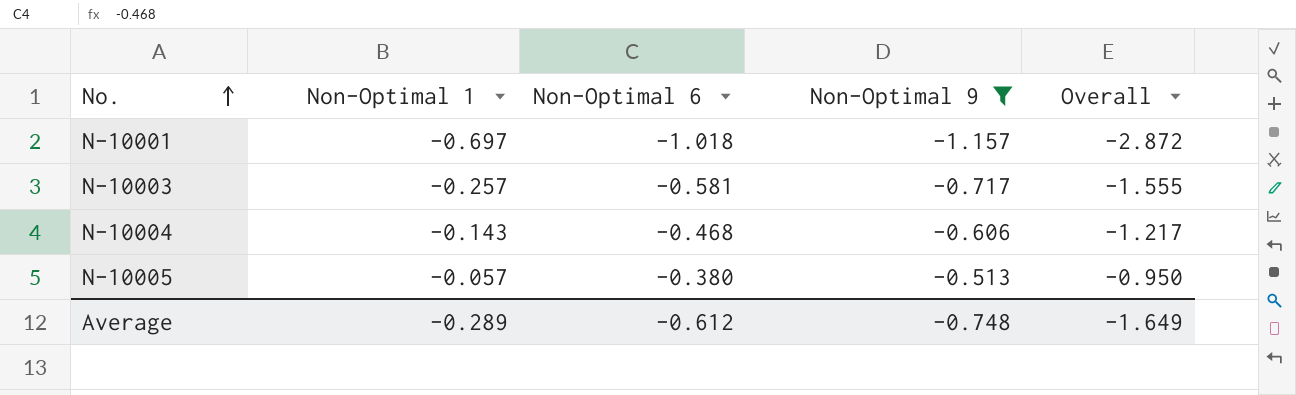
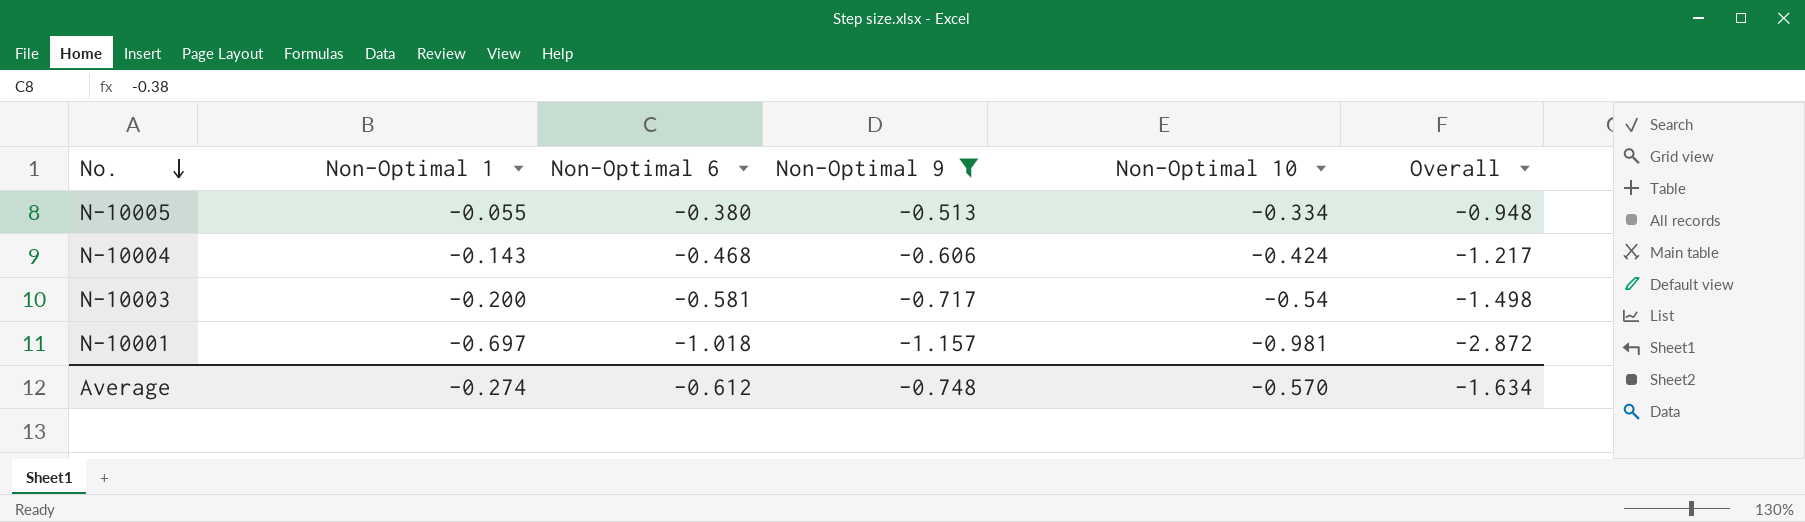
row order: No. ascending -> No. descending
column Non-Optimal 10 | position: none -> 5
N-10005 | Non-Optimal 1: -0.057 -> -0.055
N-10005 | Overall: -0.950 -> -0.948
N-10003 | Non-Optimal 1: -0.257 -> -0.200
N-10003 | Overall: -1.555 -> -1.498
Average | Non-Optimal 1: -0.289 -> -0.274
Average | Overall: -1.649 -> -1.634

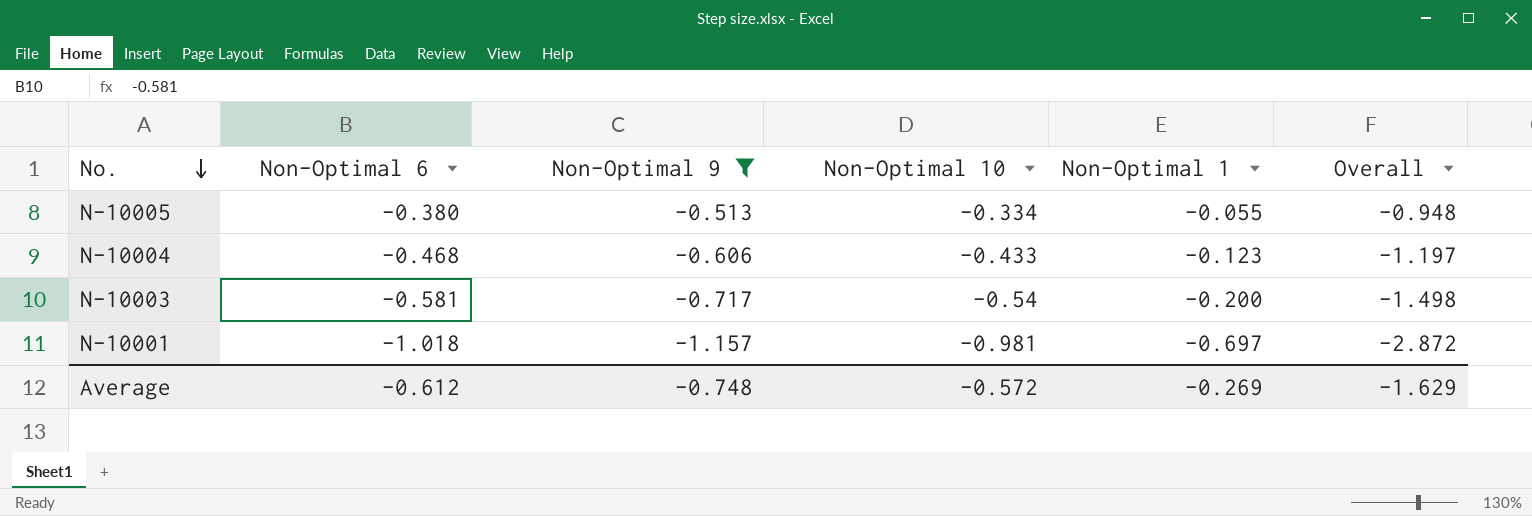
column Non-Optimal 1 | position: 2 -> 5
N-10004 | Non-Optimal 10: -0.424 -> -0.433
N-10004 | Non-Optimal 1: -0.143 -> -0.123
N-10004 | Overall: -1.217 -> -1.197
Average | Non-Optimal 10: -0.570 -> -0.572
Average | Non-Optimal 1: -0.274 -> -0.269
Average | Overall: -1.634 -> -1.629

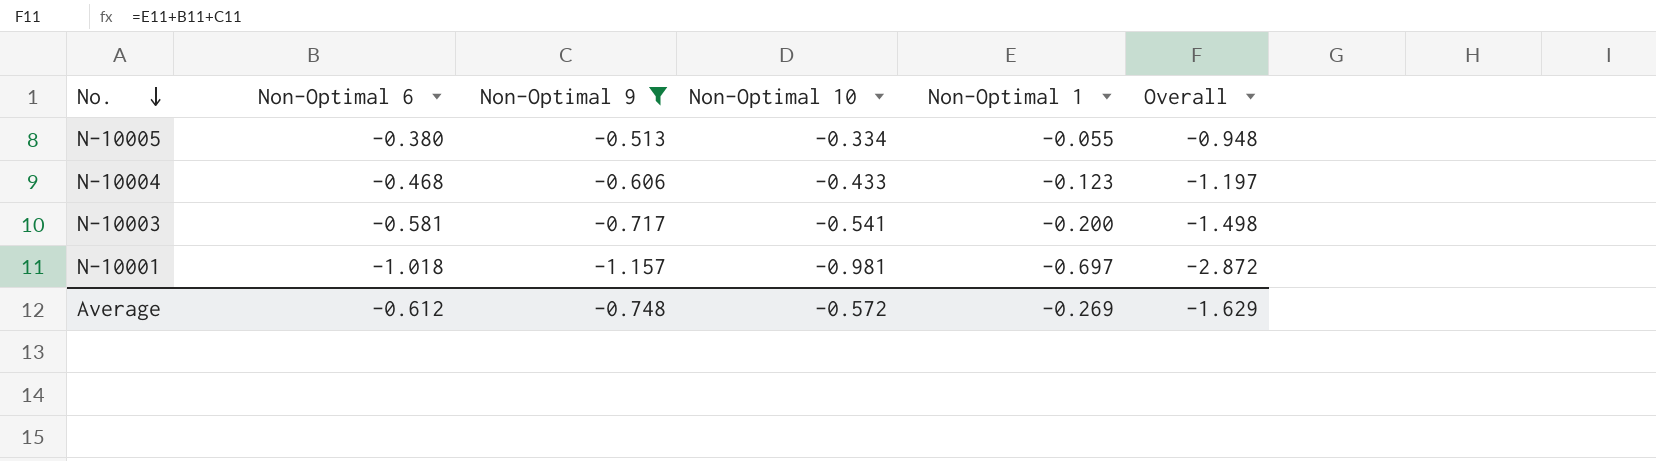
N-10003 | Non-Optimal 10: -0.54 -> -0.541

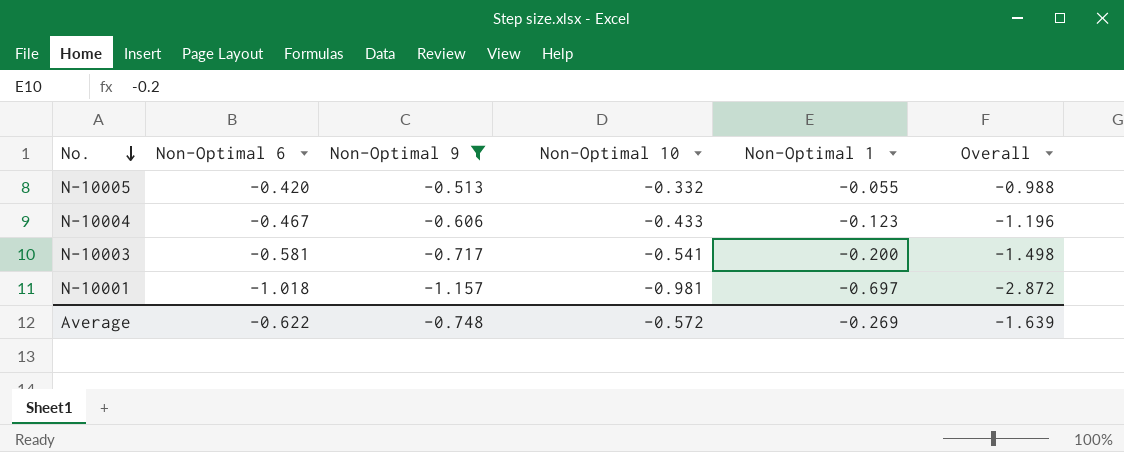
N-10005 | Non-Optimal 6: -0.380 -> -0.420
N-10005 | Non-Optimal 10: -0.334 -> -0.332
N-10005 | Overall: -0.948 -> -0.988
N-10004 | Non-Optimal 6: -0.468 -> -0.467
N-10004 | Overall: -1.197 -> -1.196
Average | Non-Optimal 6: -0.612 -> -0.622
Average | Overall: -1.629 -> -1.639

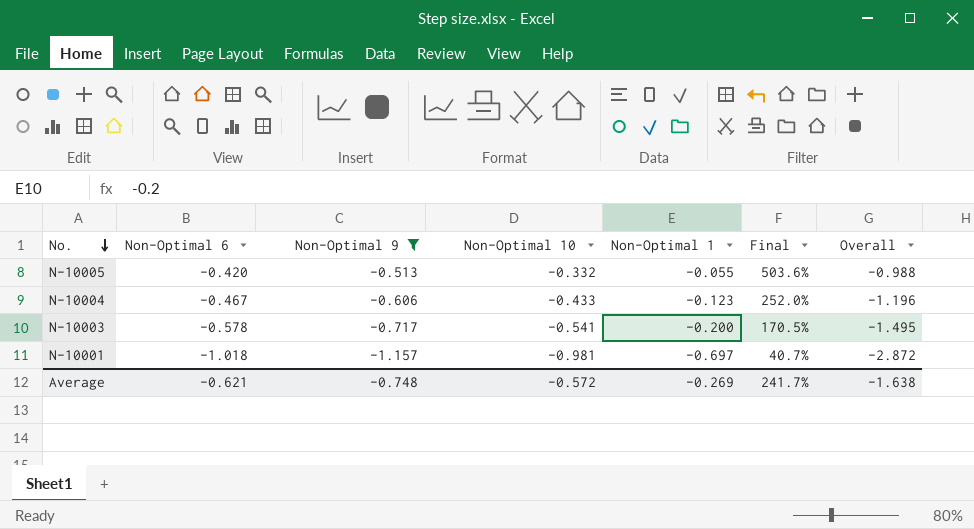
column Final | formula: none -> ([Non-Optimal 10] - [Non-Optimal 1]) / [Non-Optimal 1]
N-10003 | Non-Optimal 6: -0.581 -> -0.578
N-10003 | Overall: -1.498 -> -1.495
Average | Non-Optimal 6: -0.622 -> -0.621
Average | Overall: -1.639 -> -1.638

